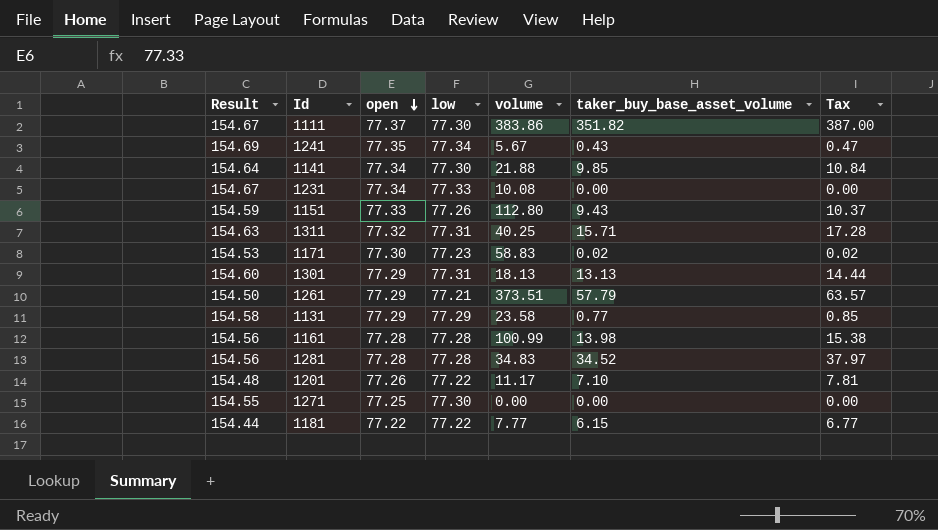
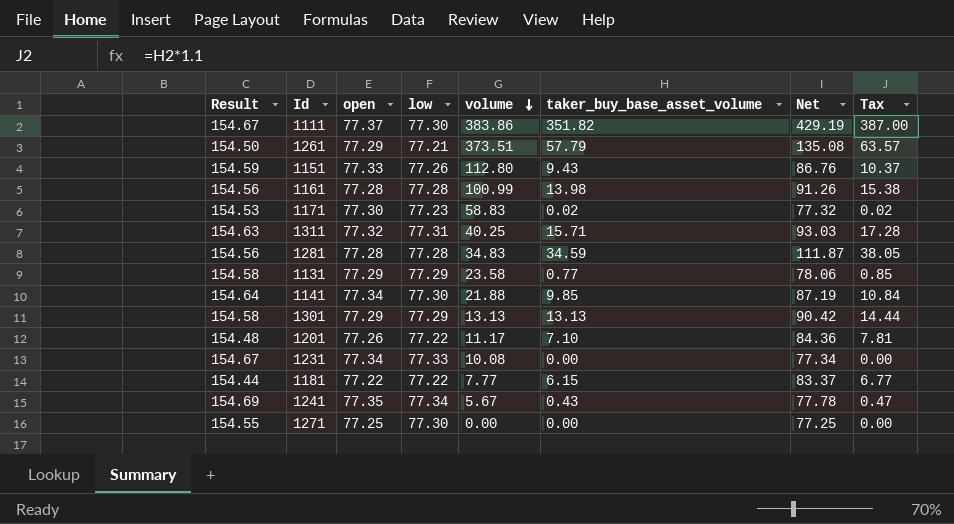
row order: open descending -> volume descending
column Net | formula: none -> [open] + [taker_buy_base_asset_volume]
1281 | taker_buy_base_asset_volume: 34.52 -> 34.59
1281 | Tax: 37.97 -> 38.05
1301 | Result: 154.60 -> 154.58
1301 | low: 77.31 -> 77.29
1301 | volume: 18.13 -> 13.13

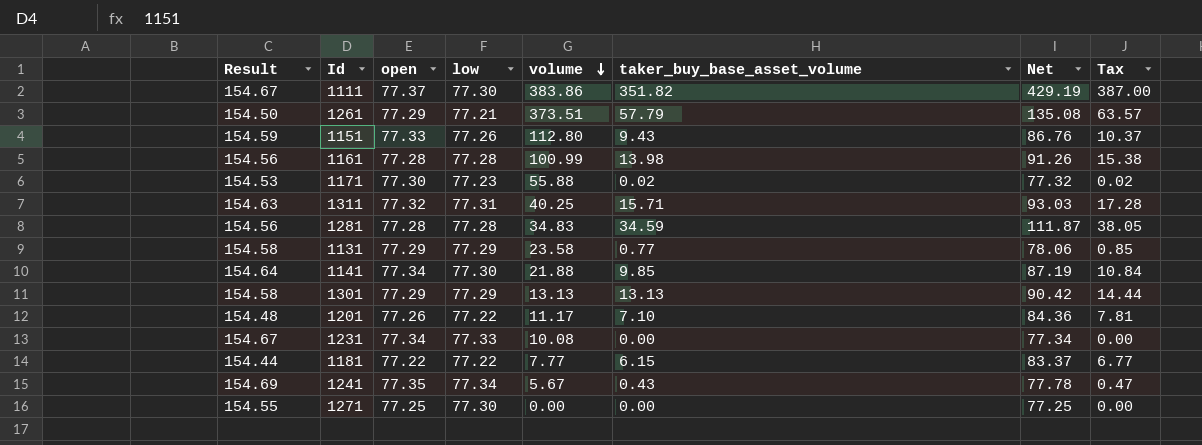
1171 | volume: 58.83 -> 55.88

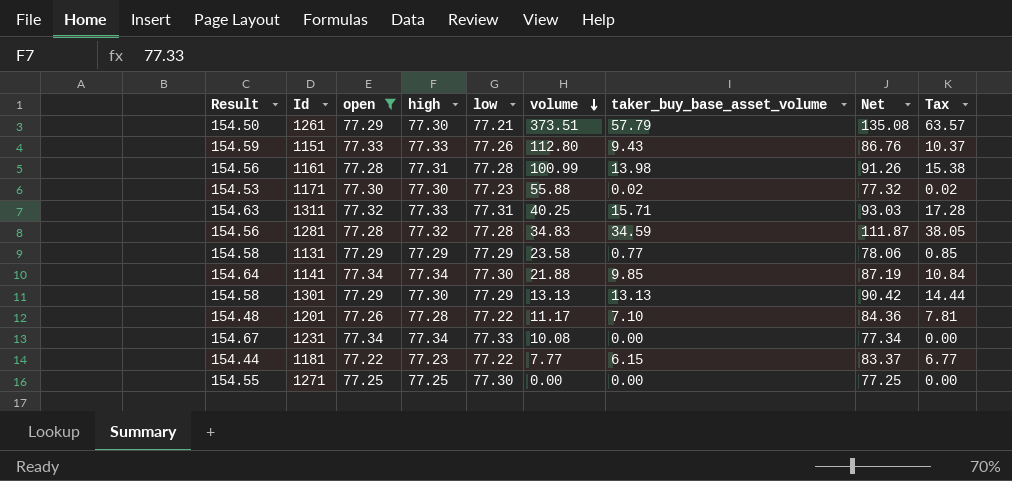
filter: none -> open <= 77.34
column high | position: none -> 4

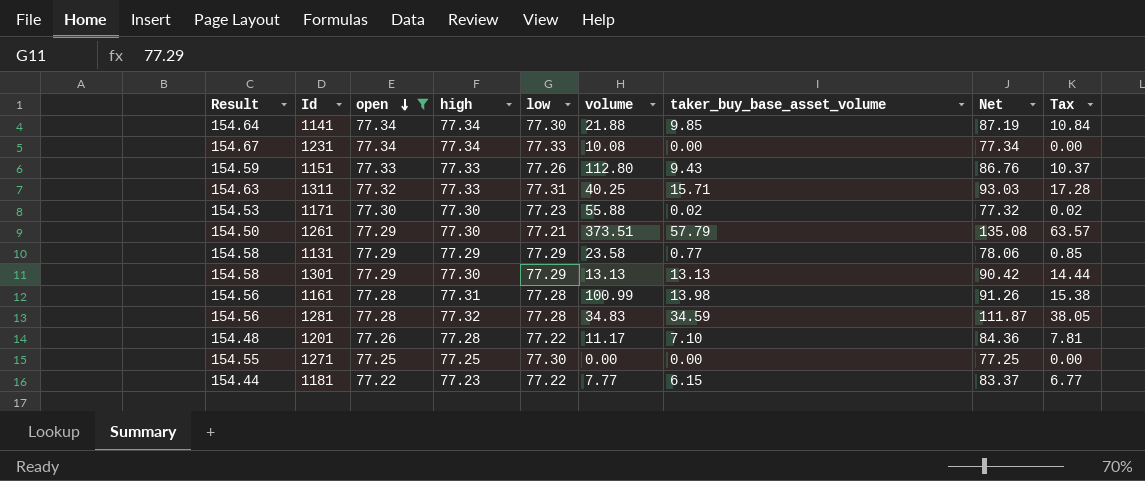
row order: volume descending -> open descending

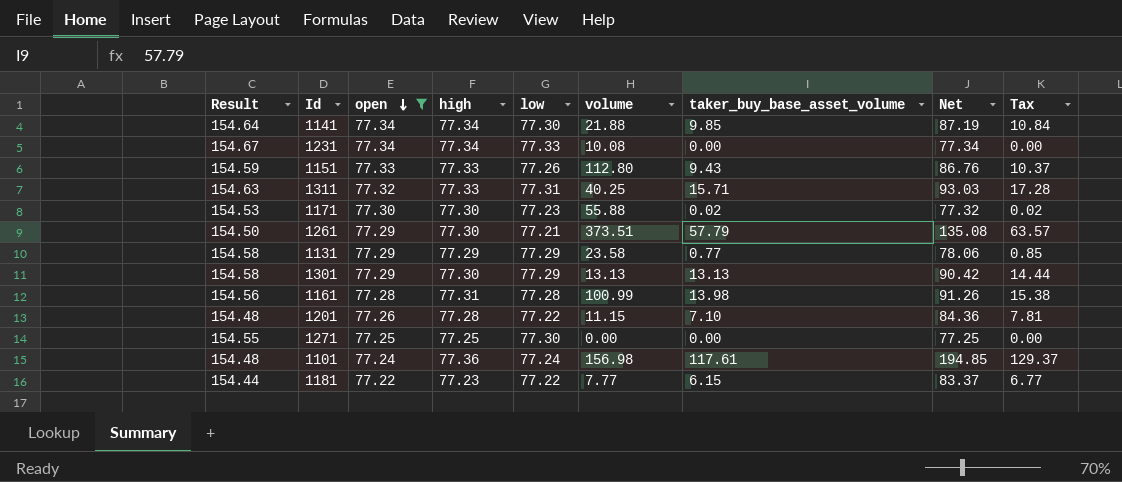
row 1281: 154.56 | 77.28 | 77.32 | 77.28 | 34.83 | 34.59 | 111.87 | 38.05 -> none
1201 | volume: 11.17 -> 11.15
row 1101: none -> 154.48 | 77.24 | 77.36 | 77.24 | 156.98 | 117.61 | 194.85 | 129.37

